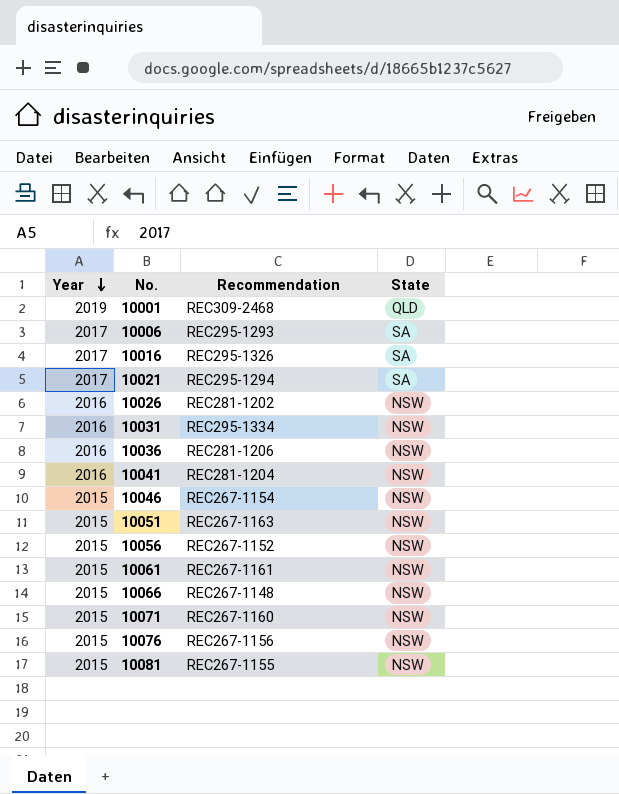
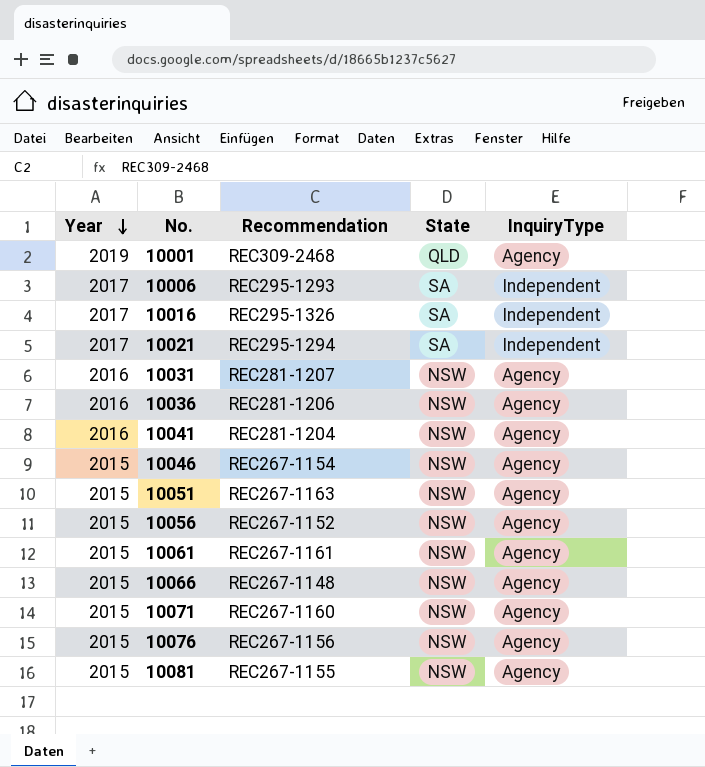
column InquiryType | position: none -> 5
row 10026: 2016 | REC281-1202 | NSW -> none
10031 | Recommendation: REC295-1334 -> REC281-1207

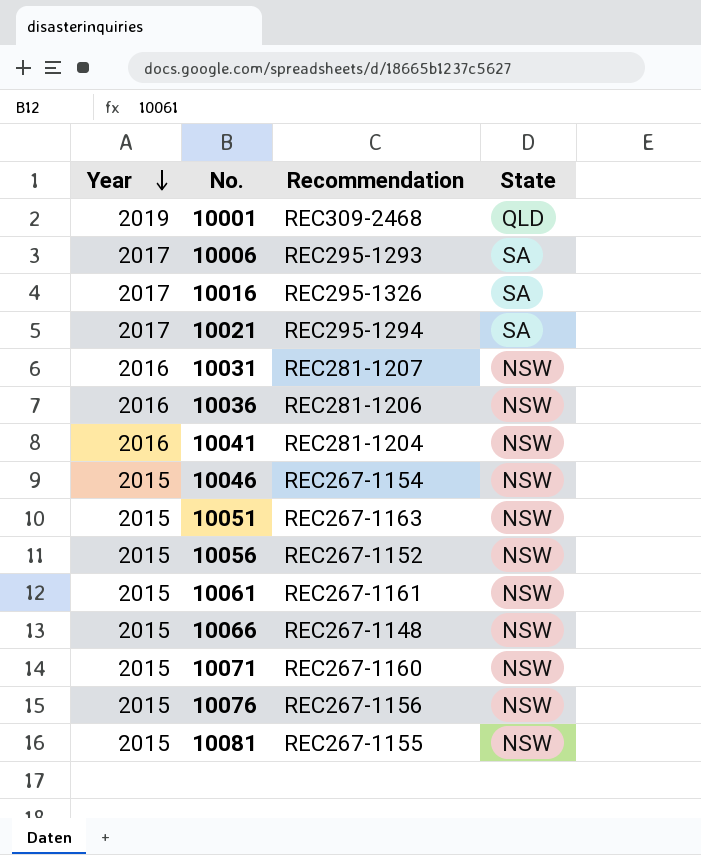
column InquiryType | position: 5 -> none

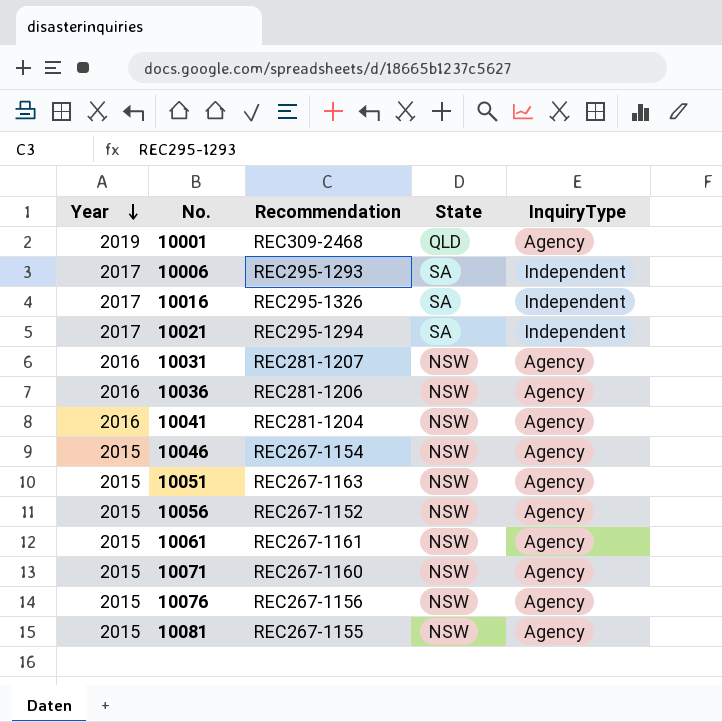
column InquiryType | position: none -> 5
row 10066: 2015 | REC267-1148 | NSW -> none

